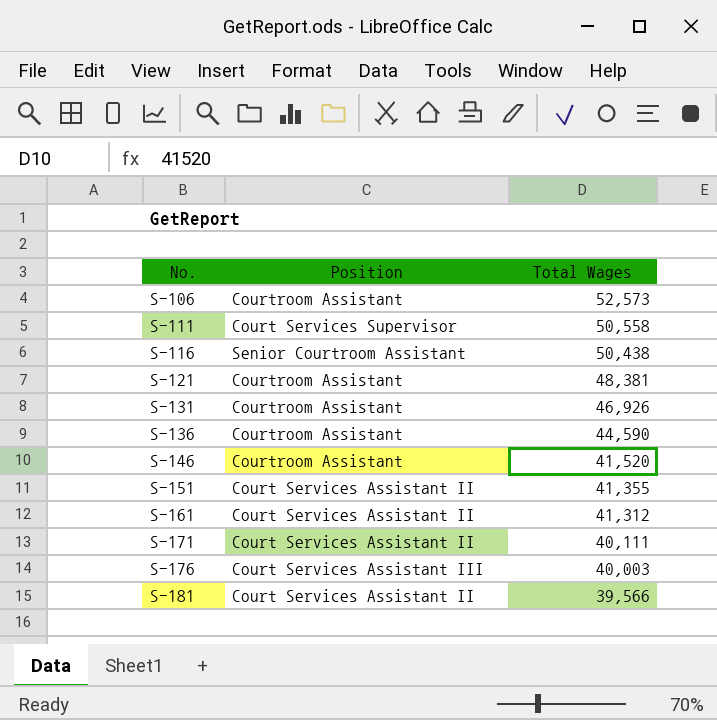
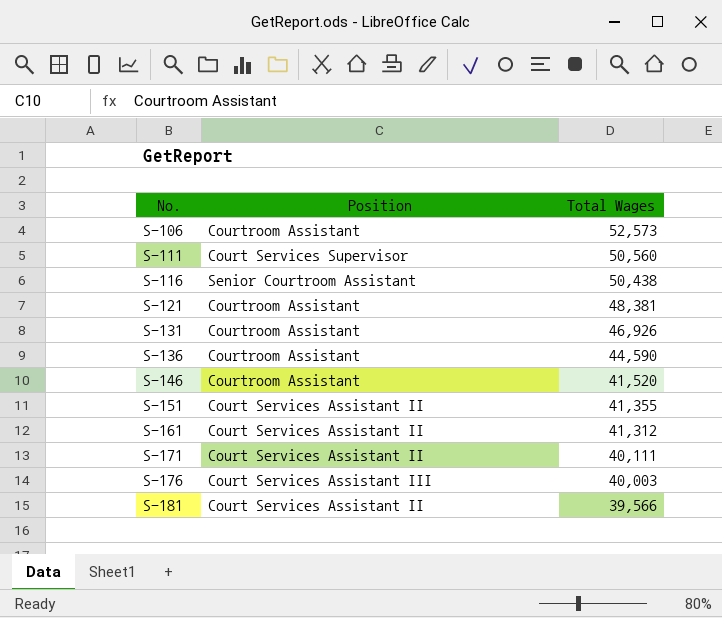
S-111 | Total Wages: 50,558 -> 50,560

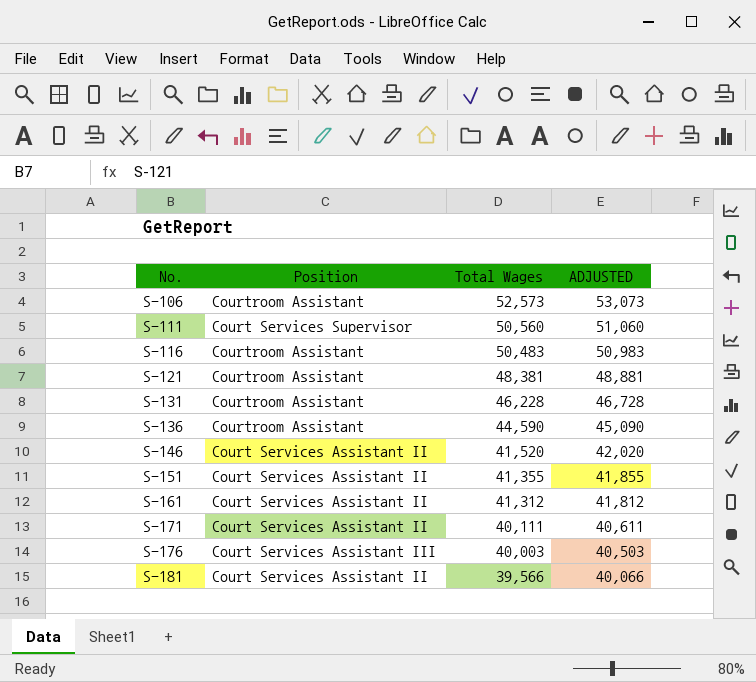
column ADJUSTED | formula: none -> [Total Wages] + 500
S-116 | Position: Senior Courtroom Assistant -> Courtroom Assistant
S-116 | Total Wages: 50,438 -> 50,483
S-131 | Total Wages: 46,926 -> 46,228
S-146 | Position: Courtroom Assistant -> Court Services Assistant II

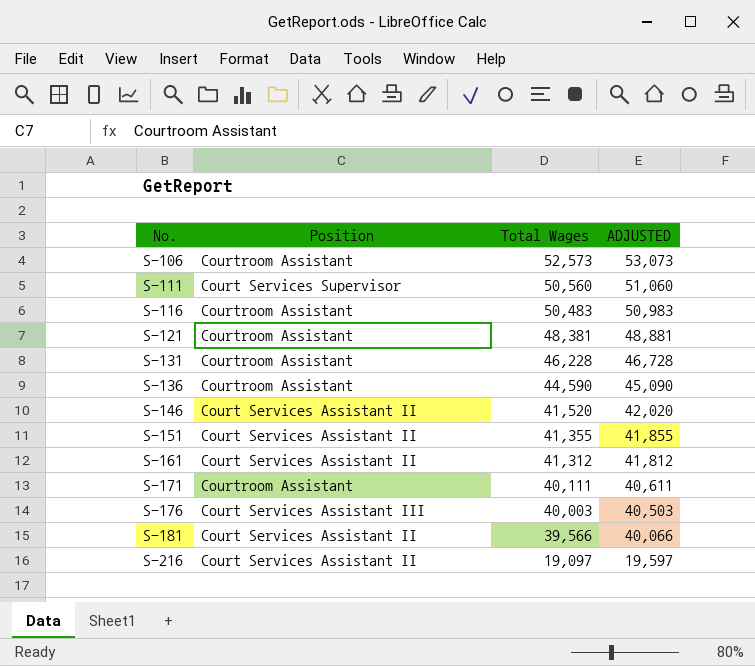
S-171 | Position: Court Services Assistant II -> Courtroom Assistant
row S-216: none -> Court Services Assistant II | 19,097 | 19,597

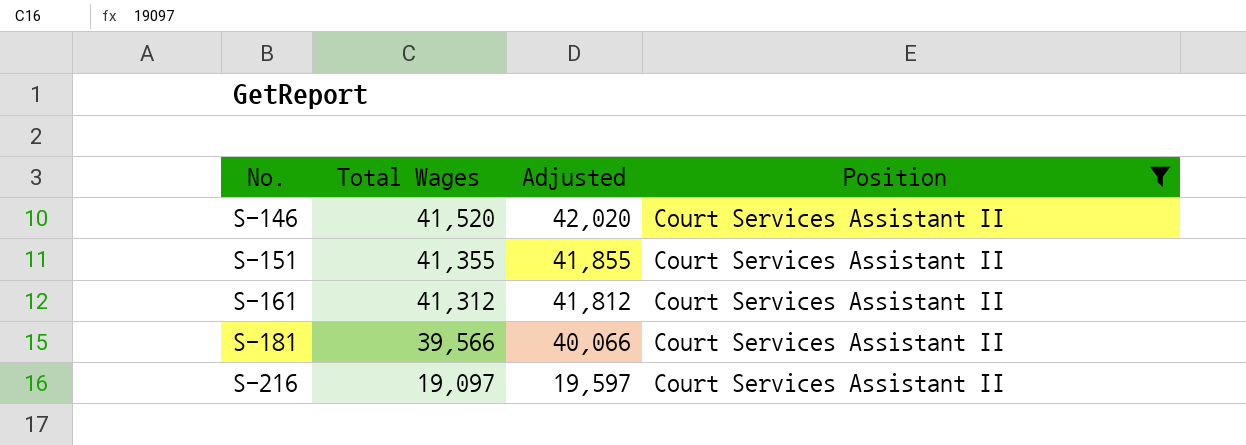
filter: none -> Position = Court Services Assistant II
column name: ADJUSTED -> Adjusted
column Position | position: 2 -> 4

